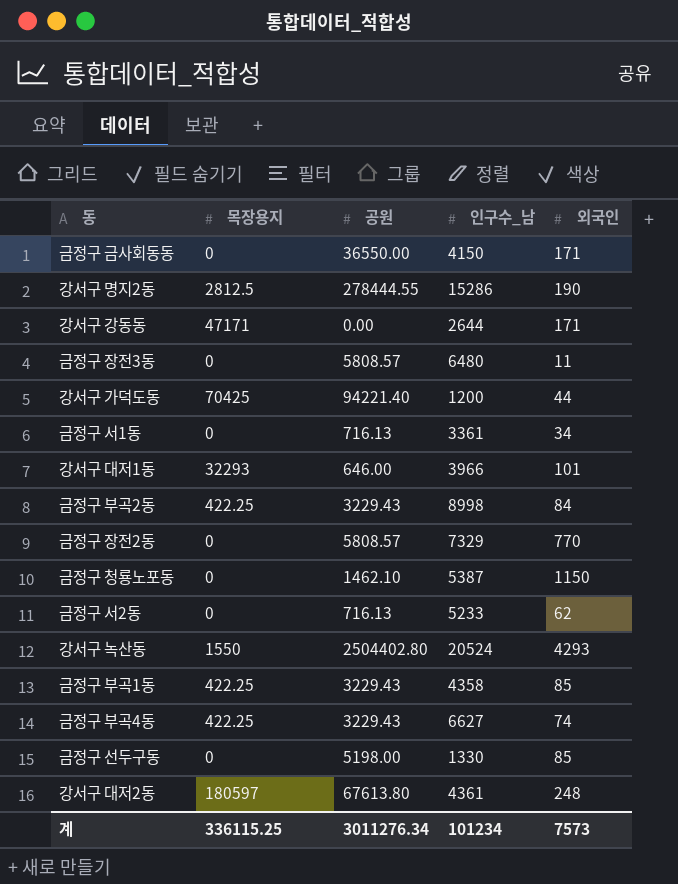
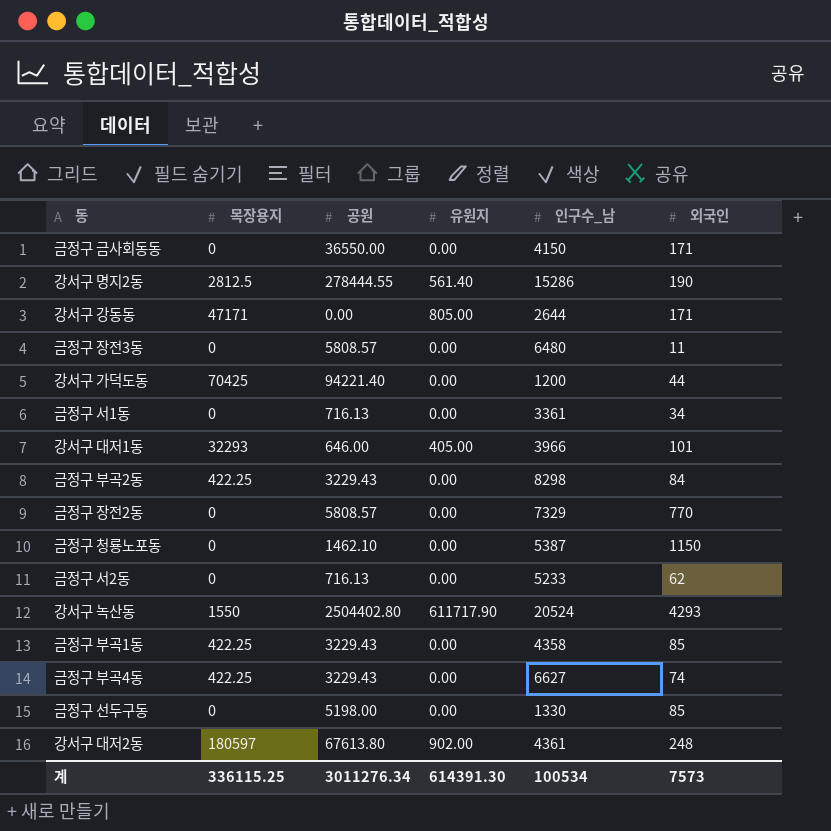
column 유원지 | position: none -> 4
금정구 부곡2동 | 인구수_남: 8998 -> 8298
계 | 인구수_남: 101234 -> 100534

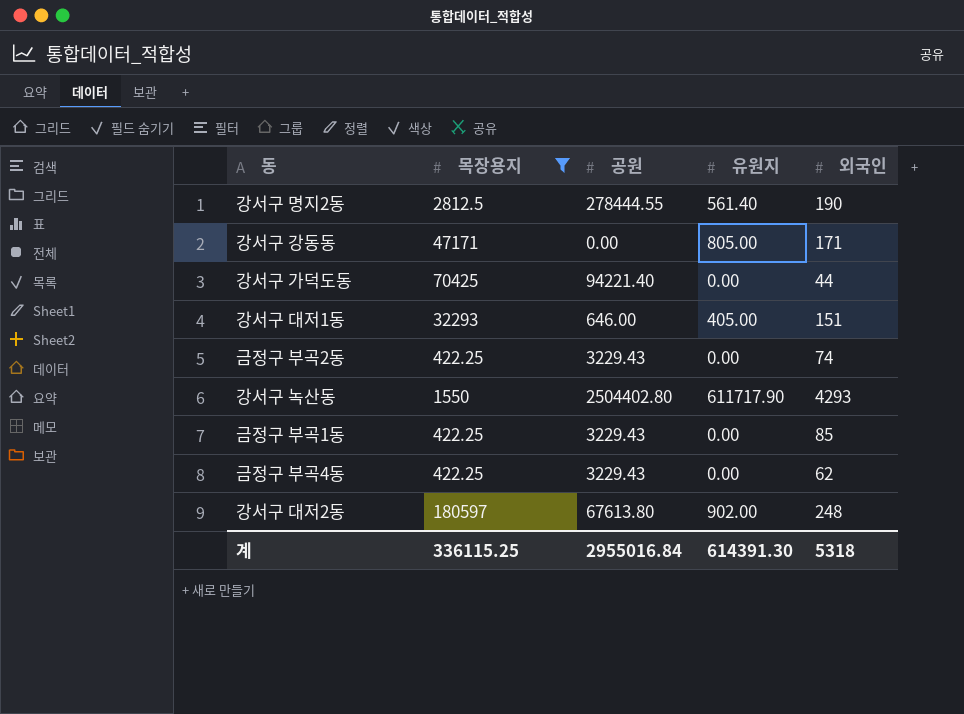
filter: none -> 목장용지 != 0
column 인구수_남 | position: 5 -> none
강서구 대저1동 | 외국인: 101 -> 151
금정구 부곡2동 | 외국인: 84 -> 74
금정구 부곡4동 | 외국인: 74 -> 62
계 | 공원: 3011276.34 -> 2955016.84
계 | 외국인: 7573 -> 5318

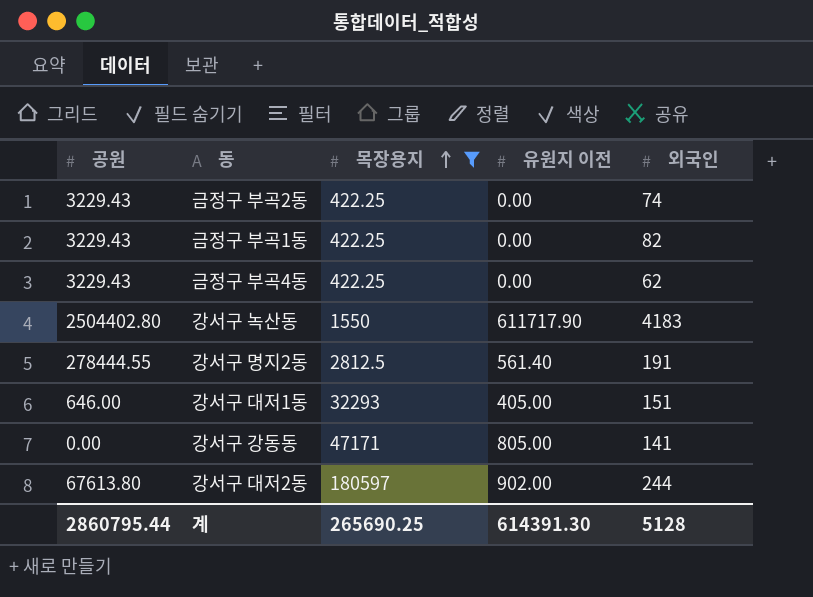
row order: none -> 목장용지 ascending
column 공원 | position: 3 -> 1
column name: 유원지 -> 유원지 이전
row 강서구 가덕도동: 70425 | 94221.40 | 0.00 | 44 -> none
금정구 부곡1동 | 외국인: 85 -> 82
강서구 녹산동 | 외국인: 4293 -> 4183
강서구 명지2동 | 외국인: 190 -> 191
강서구 강동동 | 외국인: 171 -> 141
강서구 대저2동 | 외국인: 248 -> 244
계 | 공원: 2955016.84 -> 2860795.44
계 | 목장용지: 336115.25 -> 265690.25
계 | 외국인: 5318 -> 5128

